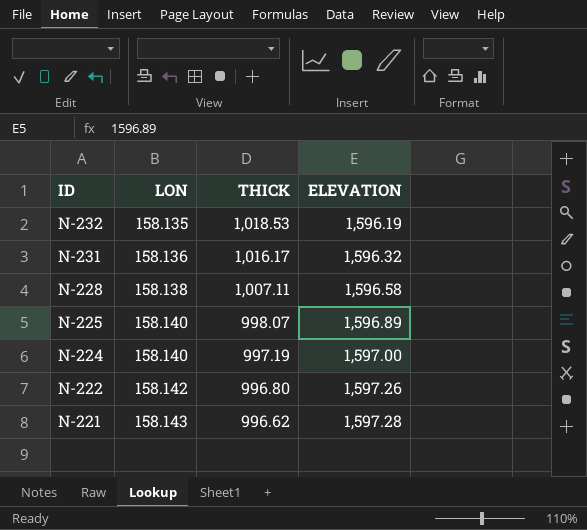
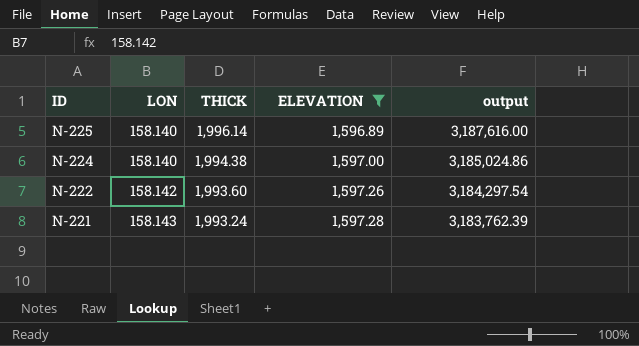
filter: none -> ELEVATION >= 1,596.89
column output | formula: none -> [THICK] * [ELEVATION]
N-225 | THICK: 998.07 -> 1,996.14
N-224 | THICK: 997.19 -> 1,994.38
N-222 | THICK: 996.80 -> 1,993.60
N-221 | THICK: 996.62 -> 1,993.24

